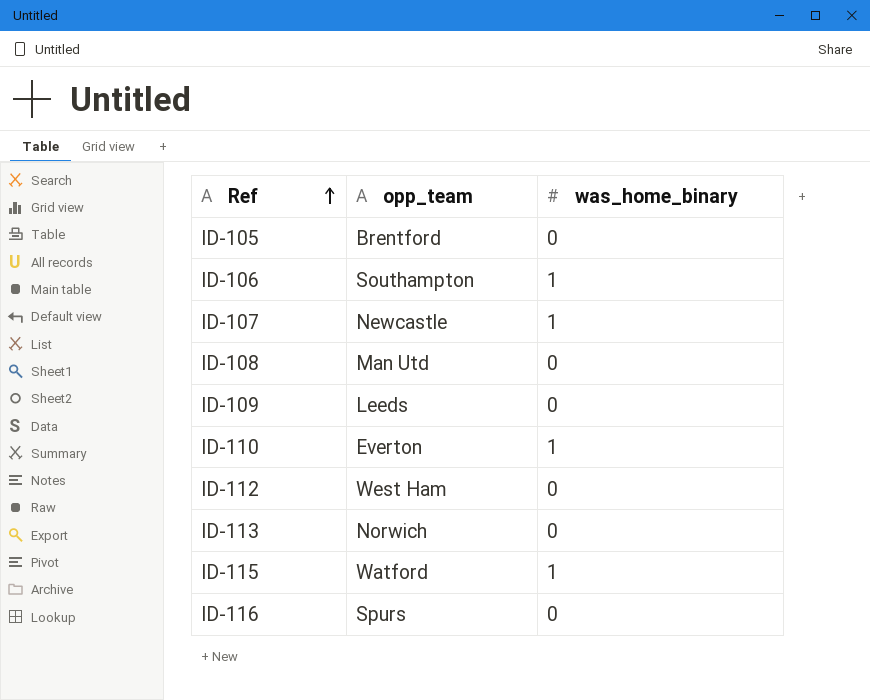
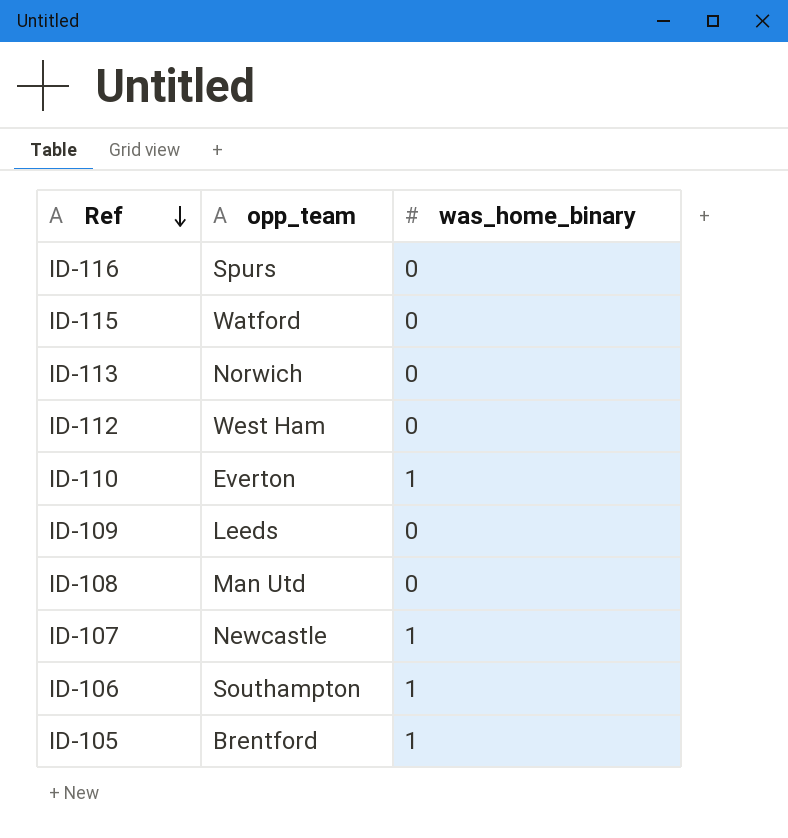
row order: Ref ascending -> Ref descending
ID-115 | was_home_binary: 1 -> 0
ID-105 | was_home_binary: 0 -> 1

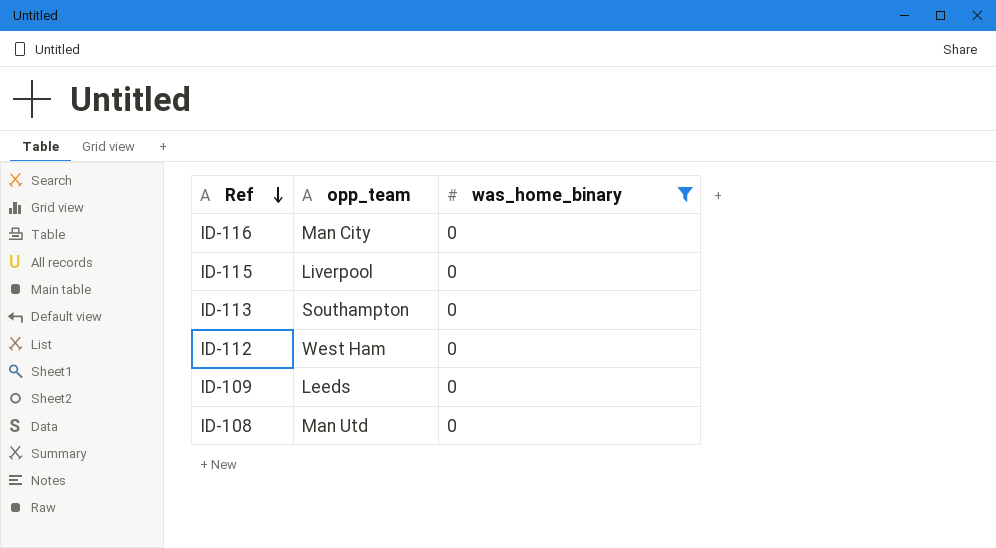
filter: none -> was_home_binary = 0
ID-116 | opp_team: Spurs -> Man City
ID-115 | opp_team: Watford -> Liverpool
ID-113 | opp_team: Norwich -> Southampton

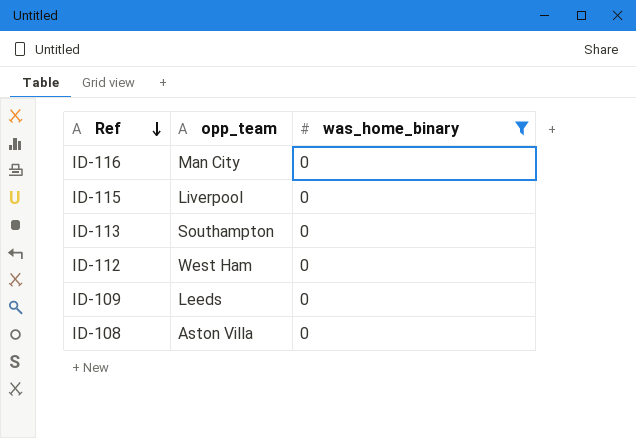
ID-108 | opp_team: Man Utd -> Aston Villa

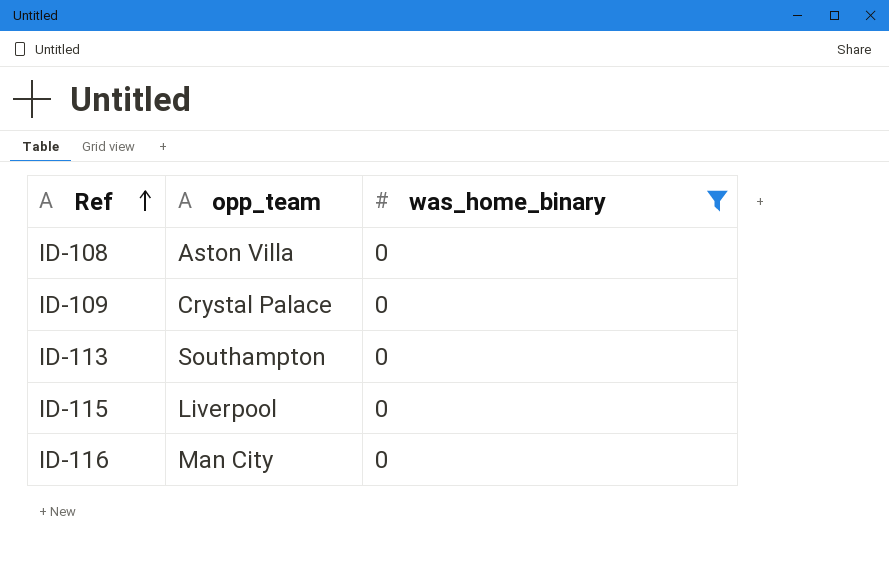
row order: Ref descending -> Ref ascending
row ID-112: West Ham | 0 -> none
ID-109 | opp_team: Leeds -> Crystal Palace

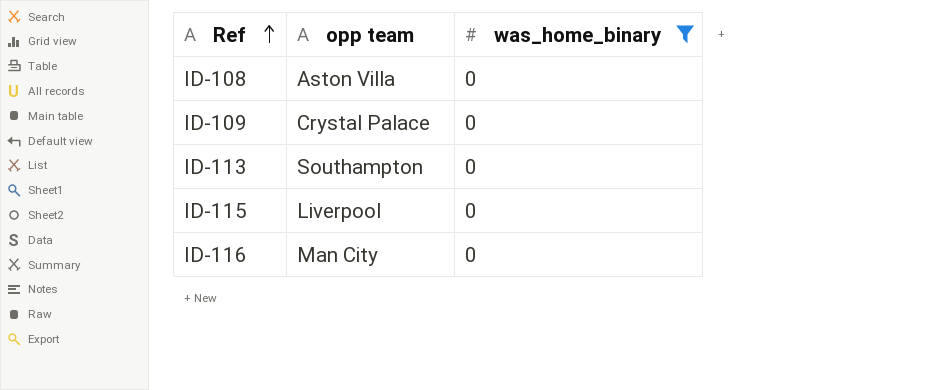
column name: opp_team -> opp team

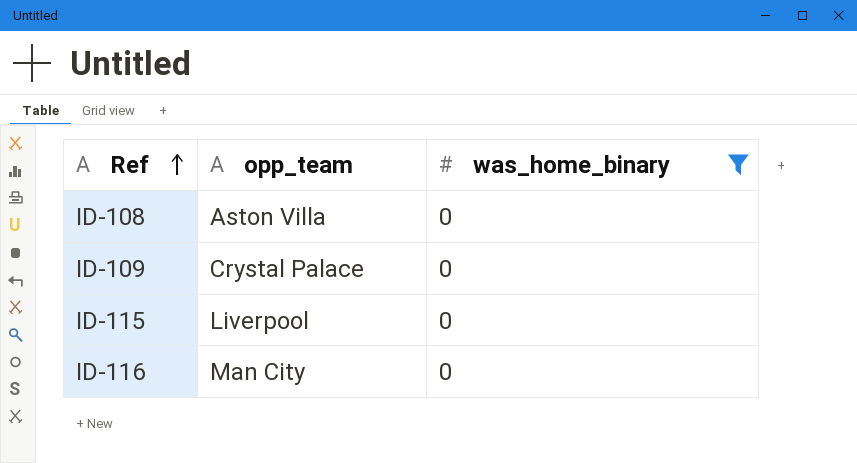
column name: opp team -> opp_team
row ID-113: Southampton | 0 -> none

